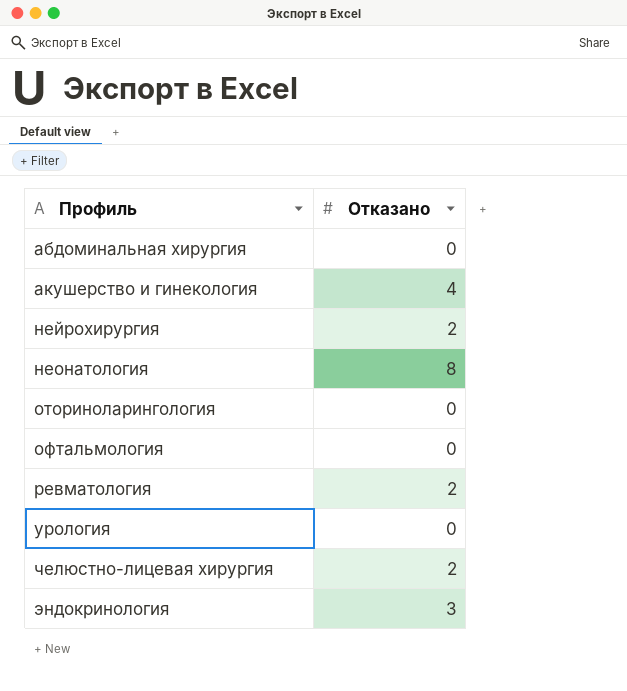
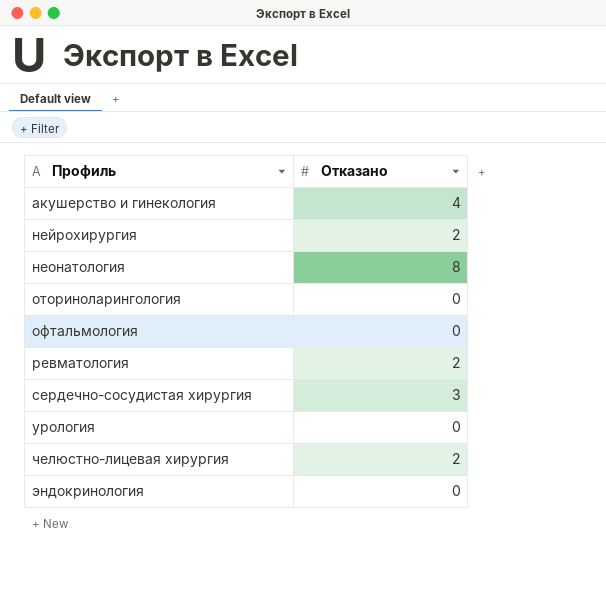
row абдоминальная хирургия: 0 -> none
row сердечно-сосудистая хирургия: none -> 3
эндокринология | Отказано: 3 -> 0

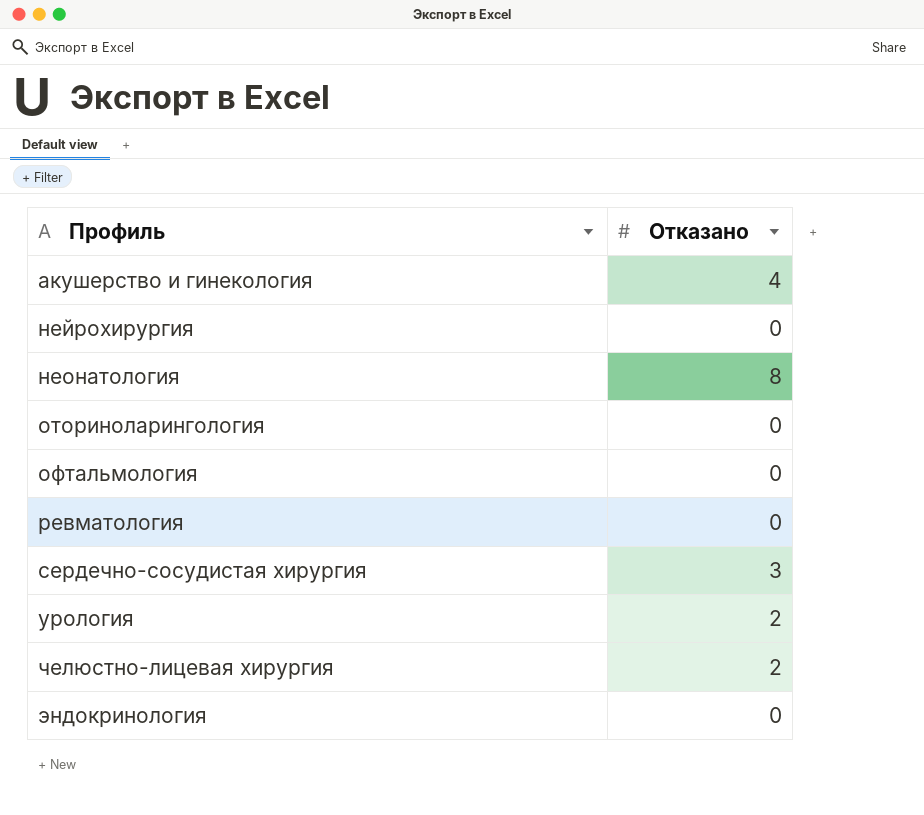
нейрохирургия | Отказано: 2 -> 0
ревматология | Отказано: 2 -> 0
урология | Отказано: 0 -> 2

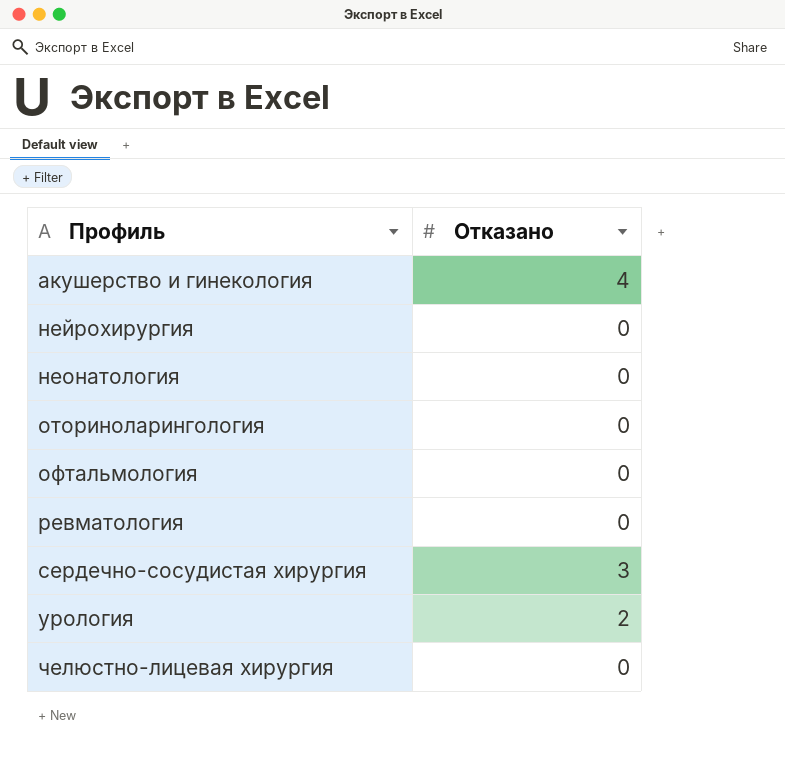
row эндокринология: 0 -> none
неонатология | Отказано: 8 -> 0
челюстно-лицевая хирургия | Отказано: 2 -> 0

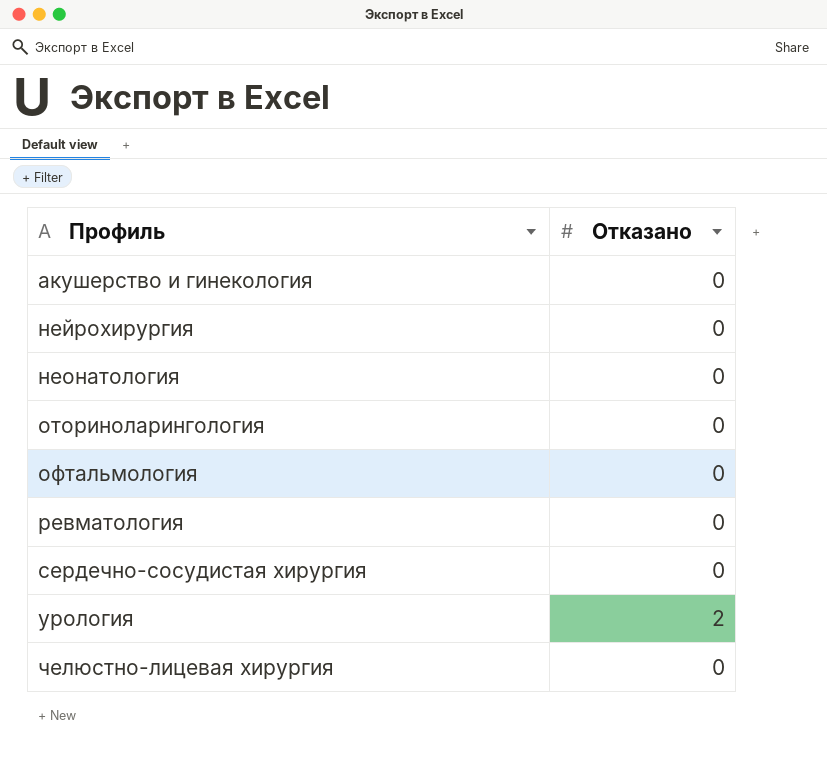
акушерство и гинекология | Отказано: 4 -> 0
сердечно-сосудистая хирургия | Отказано: 3 -> 0

